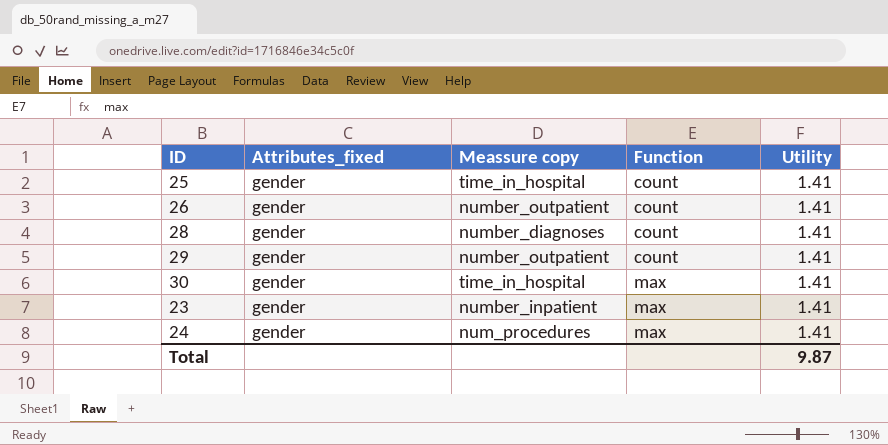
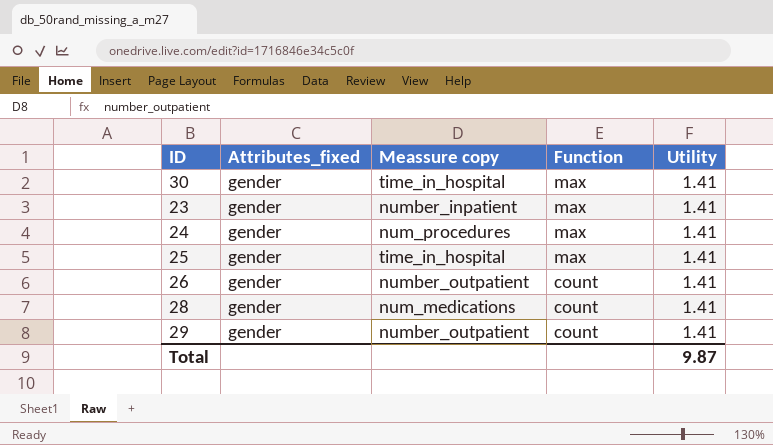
row order: Function ascending -> Function descending
25 | Function: count -> max
28 | Meassure copy: number_diagnoses -> num_medications

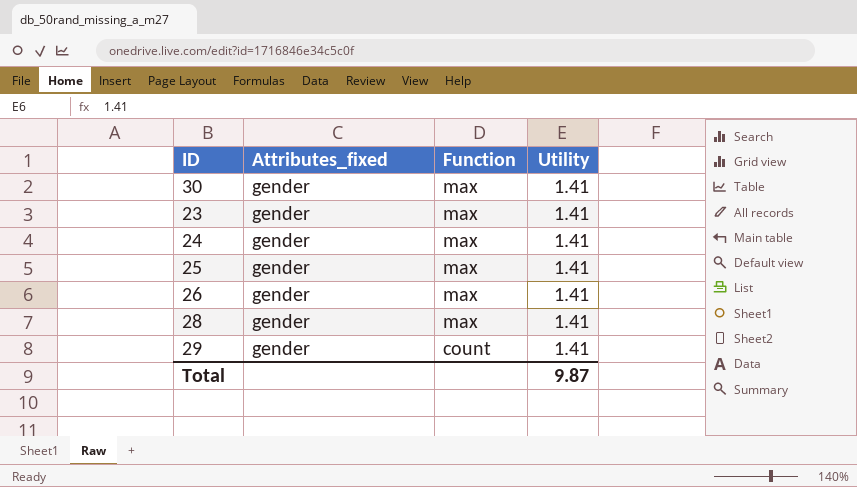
column Meassure copy | position: 3 -> none
26 | Function: count -> max
28 | Function: count -> max

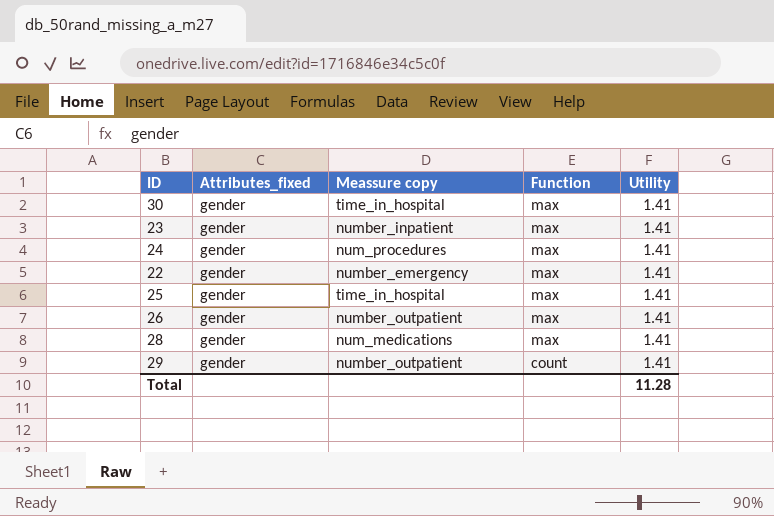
column Meassure copy | position: none -> 3
row 22: none -> gender | number_emergency | max | 1.41
Total | Utility: 9.87 -> 11.28

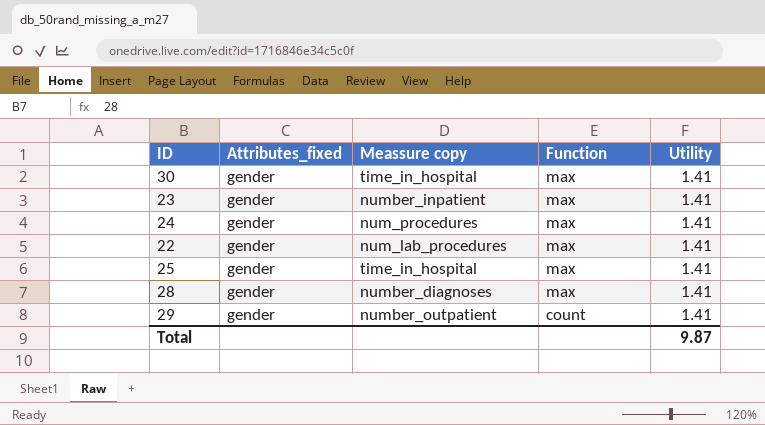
row 26: gender | number_outpatient | max | 1.41 -> none
22 | Meassure copy: number_emergency -> num_lab_procedures
28 | Meassure copy: num_medications -> number_diagnoses
Total | Utility: 11.28 -> 9.87

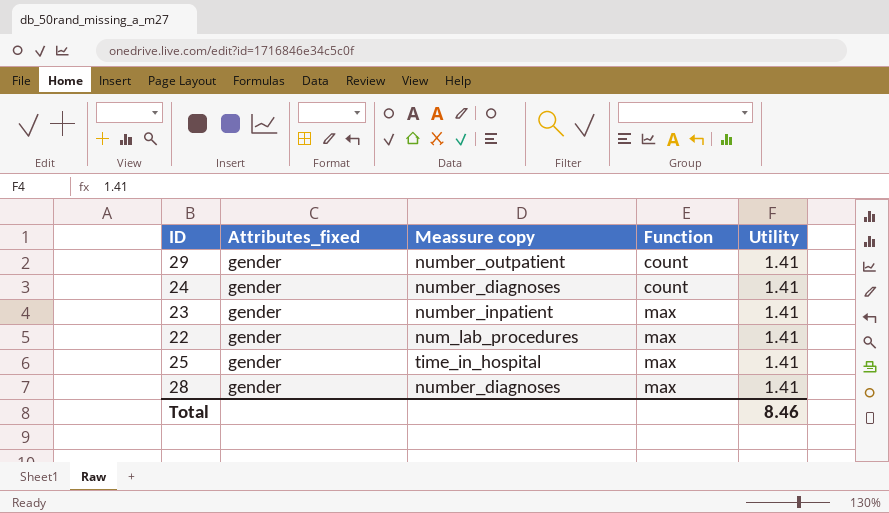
row order: Function descending -> Function ascending
row 30: gender | time_in_hospital | max | 1.41 -> none
24 | Meassure copy: num_procedures -> number_diagnoses
24 | Function: max -> count
Total | Utility: 9.87 -> 8.46

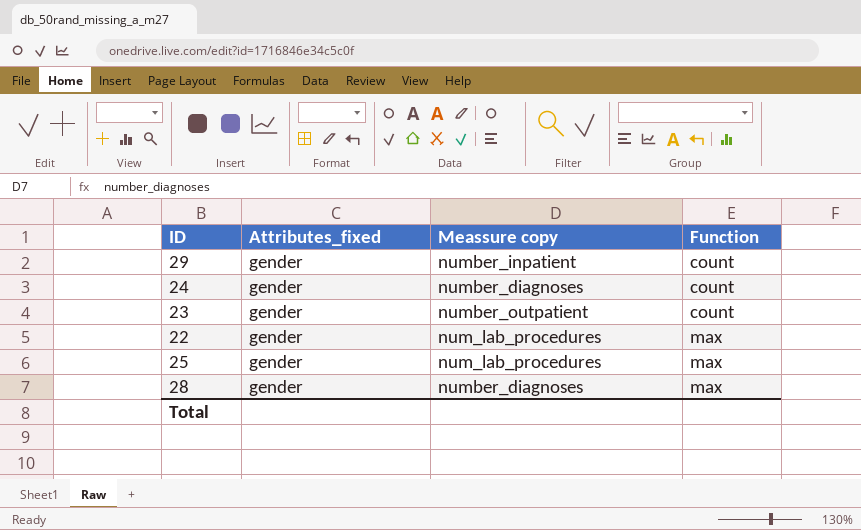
column Utility | position: 5 -> none
29 | Meassure copy: number_outpatient -> number_inpatient
23 | Meassure copy: number_inpatient -> number_outpatient
23 | Function: max -> count
25 | Meassure copy: time_in_hospital -> num_lab_procedures

